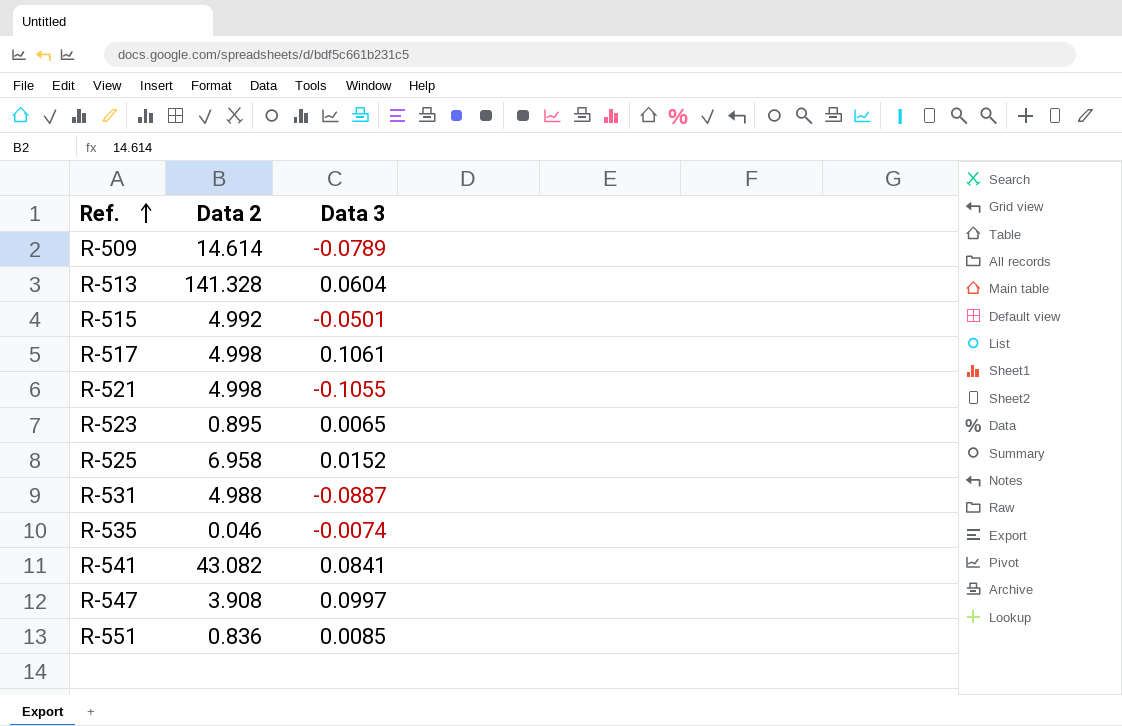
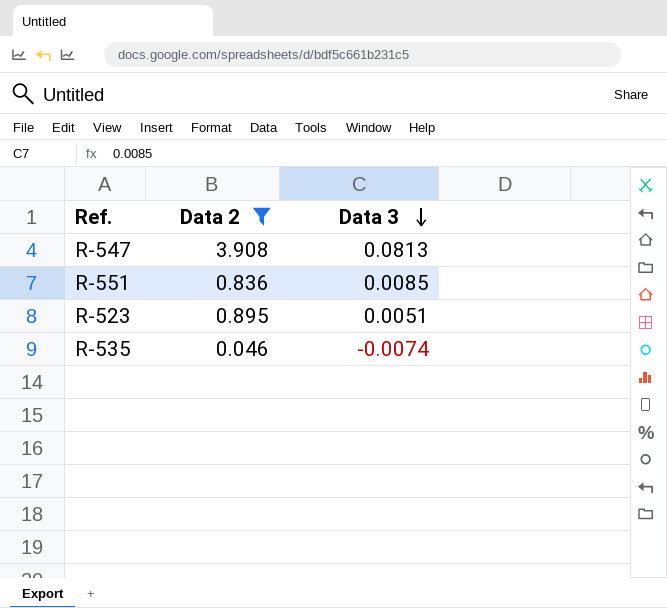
filter: none -> Data 2 <= 3.908
row order: Ref. ascending -> Data 3 descending
R-547 | Data 3: 0.0997 -> 0.0813
R-523 | Data 3: 0.0065 -> 0.0051

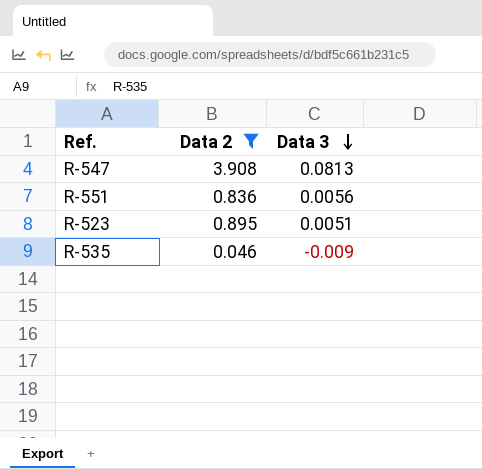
R-551 | Data 3: 0.0085 -> 0.0056
R-535 | Data 3: -0.0074 -> -0.009

